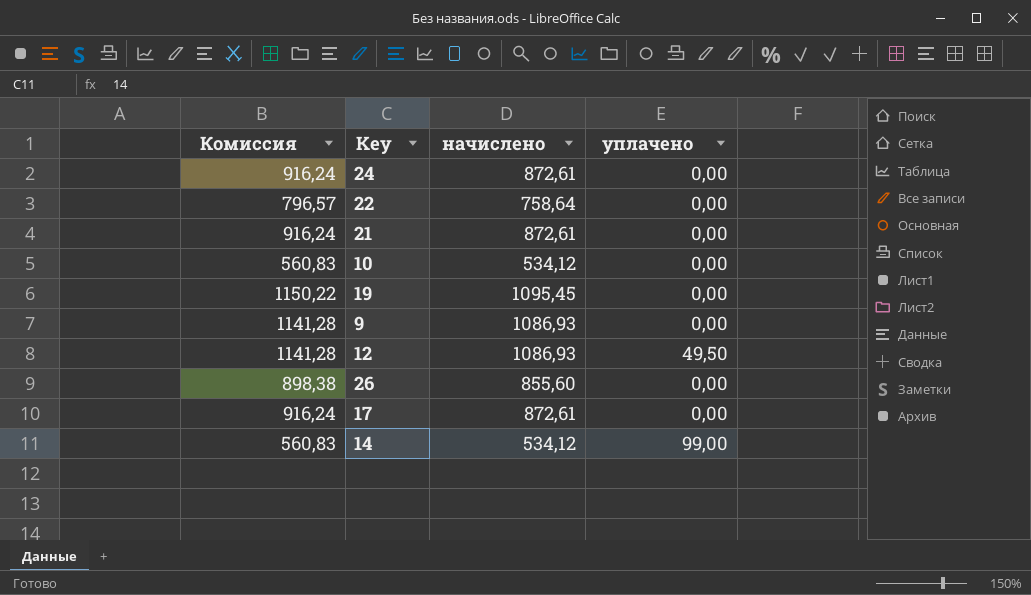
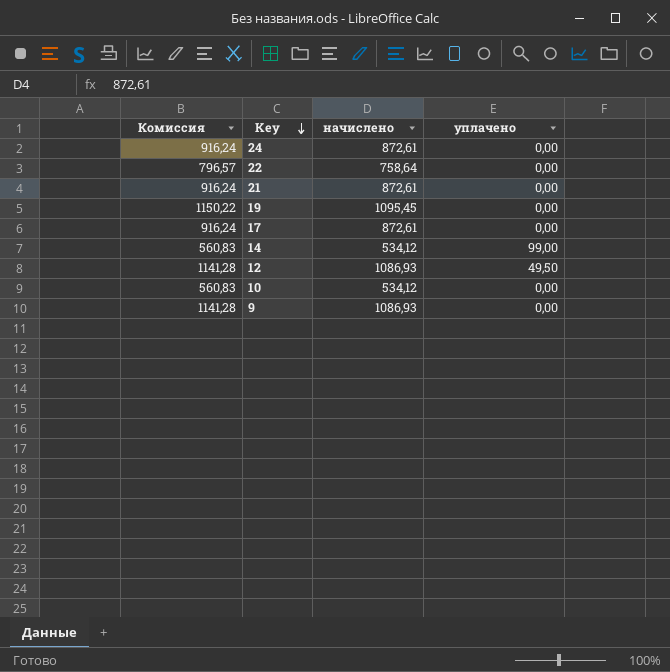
row order: none -> Key descending
row 26: 898,38 | 855,60 | 0,00 -> none

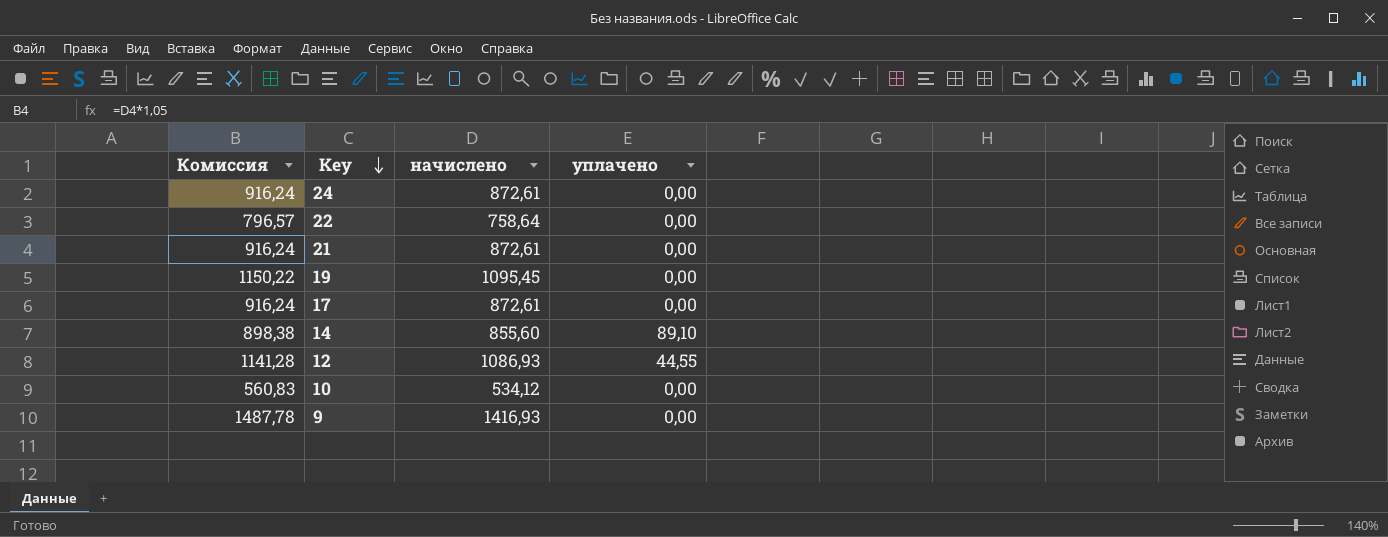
14 | Комиссия: 560,83 -> 898,38
14 | начислено: 534,12 -> 855,60
14 | уплачено: 99,00 -> 89,10
12 | уплачено: 49,50 -> 44,55
9 | Комиссия: 1141,28 -> 1487,78
9 | начислено: 1086,93 -> 1416,93

